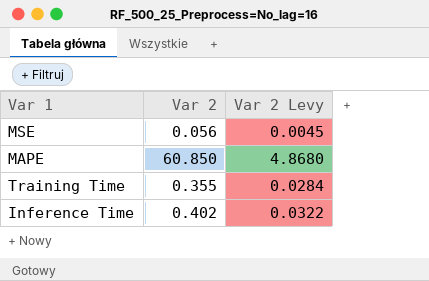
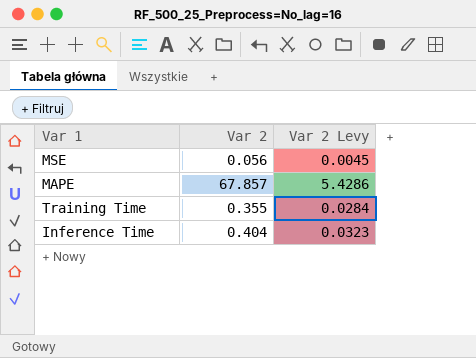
MAPE | Var 2: 60.850 -> 67.857
MAPE | Var 2 Levy: 4.8680 -> 5.4286
Inference Time | Var 2: 0.402 -> 0.404
Inference Time | Var 2 Levy: 0.0322 -> 0.0323

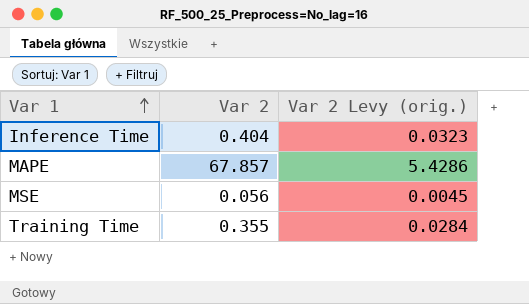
row order: none -> Var 1 ascending
column name: Var 2 Levy -> Var 2 Levy (orig.)

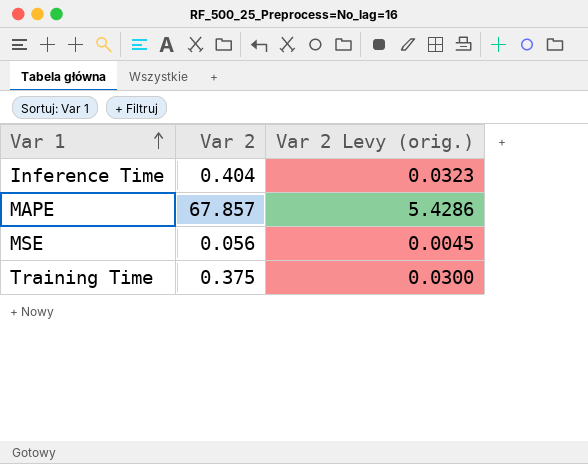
Training Time | Var 2: 0.355 -> 0.375
Training Time | Var 2 Levy (orig.): 0.0284 -> 0.0300

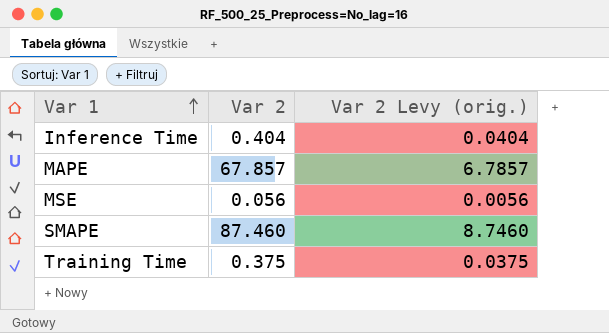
column Var 2 Levy (orig.) | formula: [Var 2] * 0.08 -> [Var 2] * 0.1
row SMAPE: none -> 87.460 | 8.7460

